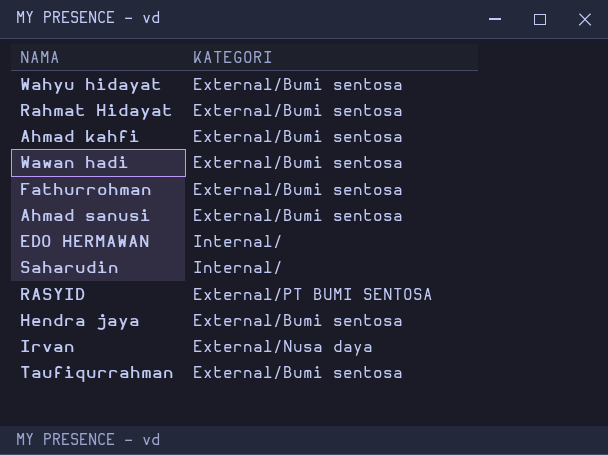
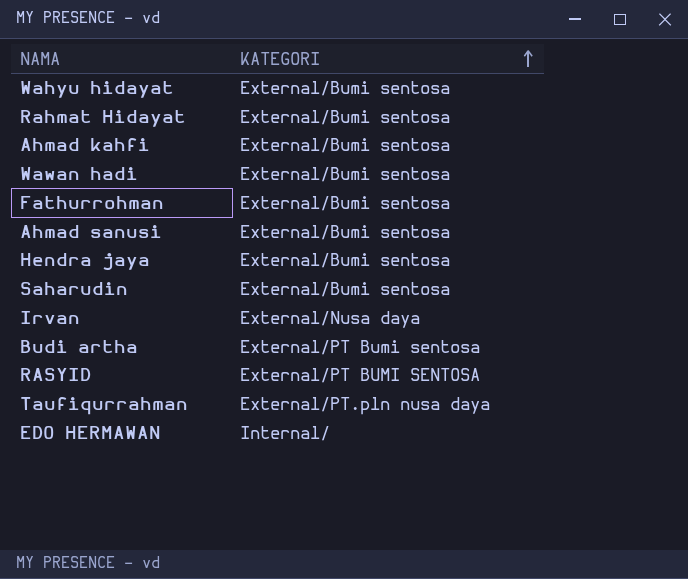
row order: none -> KATEGORI ascending
Saharudin | KATEGORI: Internal/ -> External/Bumi sentosa
row Budi artha: none -> External/PT Bumi sentosa
Taufiqurrahman | KATEGORI: External/Bumi sentosa -> External/PT.pln nusa daya

